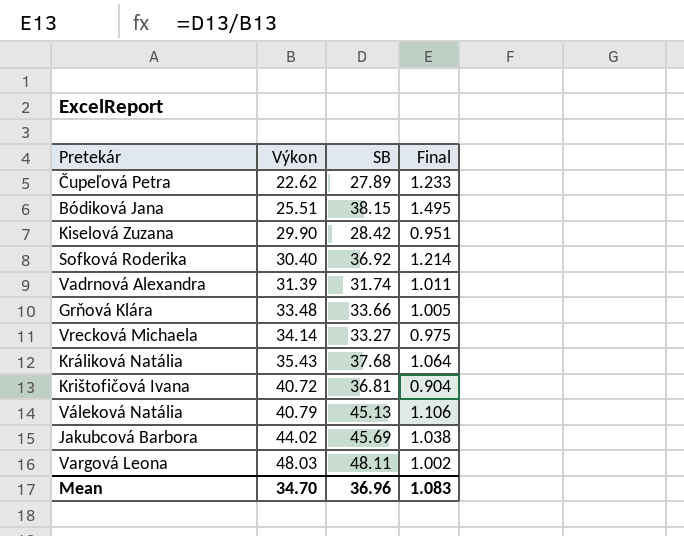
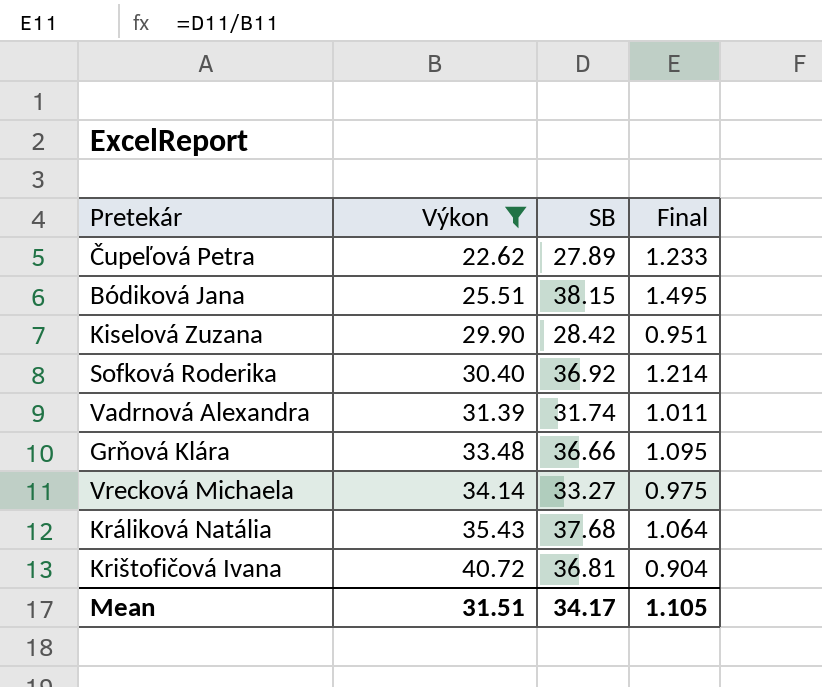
filter: none -> Výkon <= 40.72
Grňová Klára | SB: 33.66 -> 36.66
Grňová Klára | Final: 1.005 -> 1.095
Mean | Výkon: 34.70 -> 31.51
Mean | SB: 36.96 -> 34.17
Mean | Final: 1.083 -> 1.105

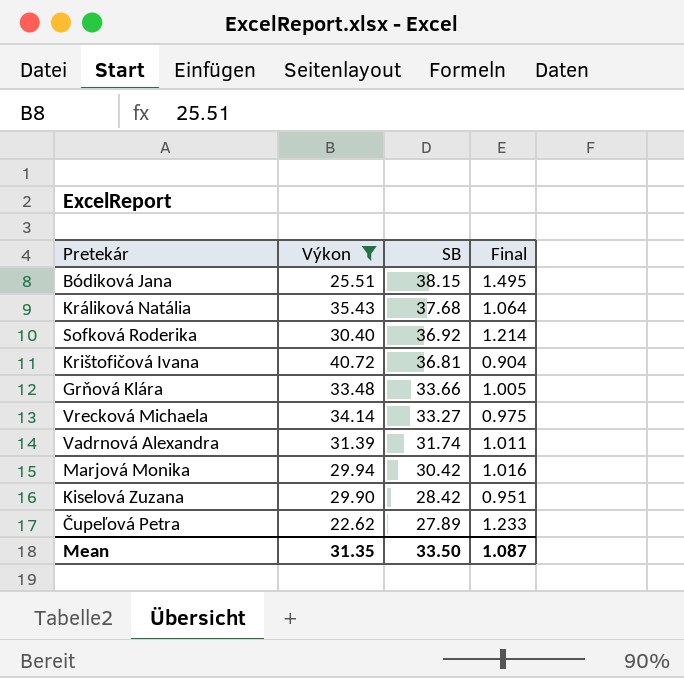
row order: Výkon ascending -> SB descending
Grňová Klára | SB: 36.66 -> 33.66
Grňová Klára | Final: 1.095 -> 1.005
row Marjová Monika: none -> 29.94 | 30.42 | 1.016
Mean | Výkon: 31.51 -> 31.35
Mean | SB: 34.17 -> 33.50
Mean | Final: 1.105 -> 1.087

